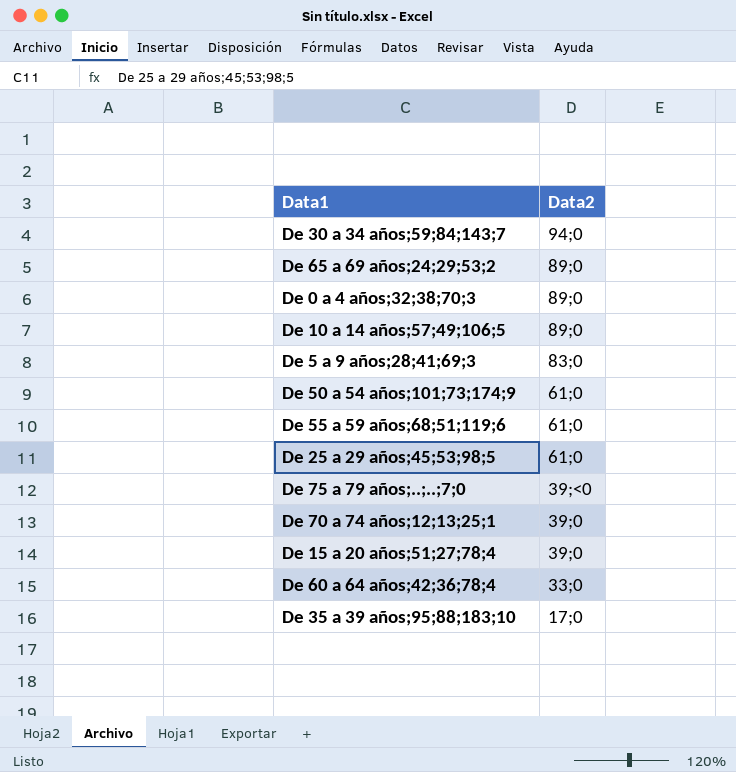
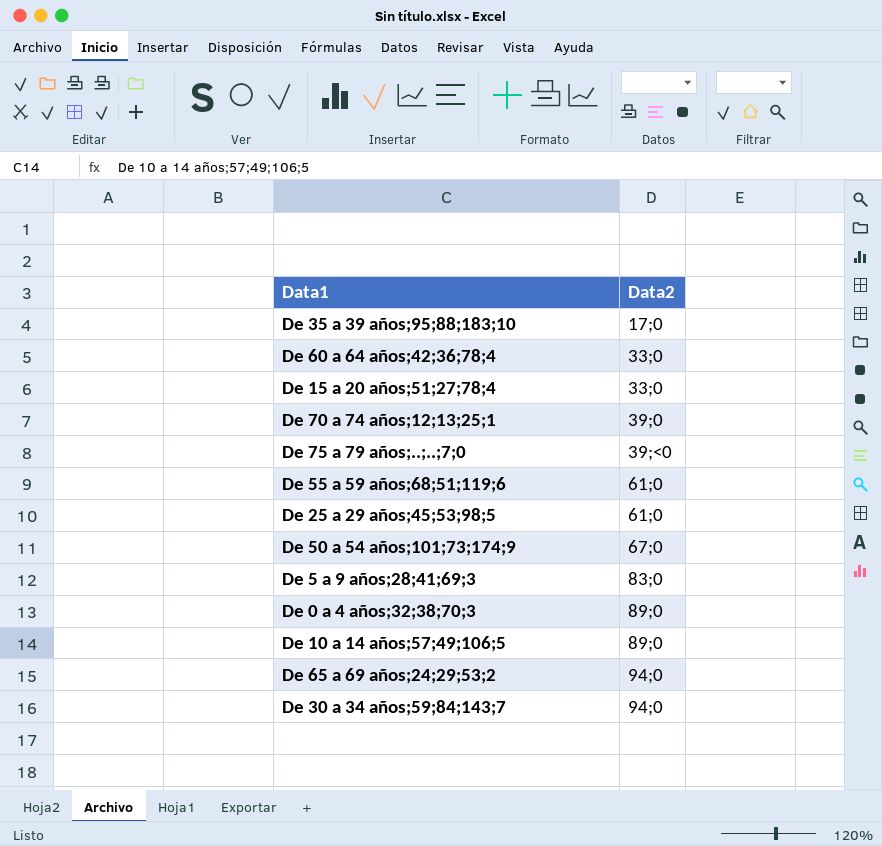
row order: Data2 descending -> Data2 ascending
De 15 a 20 años;51;27;78;4 | Data2: 39;0 -> 33;0
De 50 a 54 años;101;73;174;9 | Data2: 61;0 -> 67;0
De 65 a 69 años;24;29;53;2 | Data2: 89;0 -> 94;0

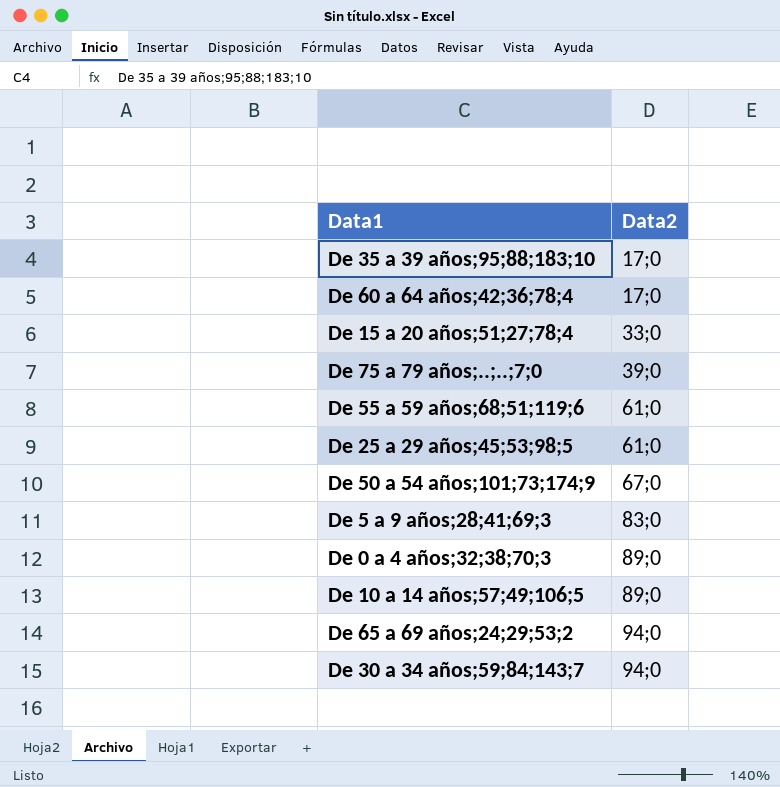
row De 70 a 74 años;12;13;25;1: 39;0 -> none
De 60 a 64 años;42;36;78;4 | Data2: 33;0 -> 17;0
De 75 a 79 años;..;..;7;0 | Data2: 39;<0 -> 39;0

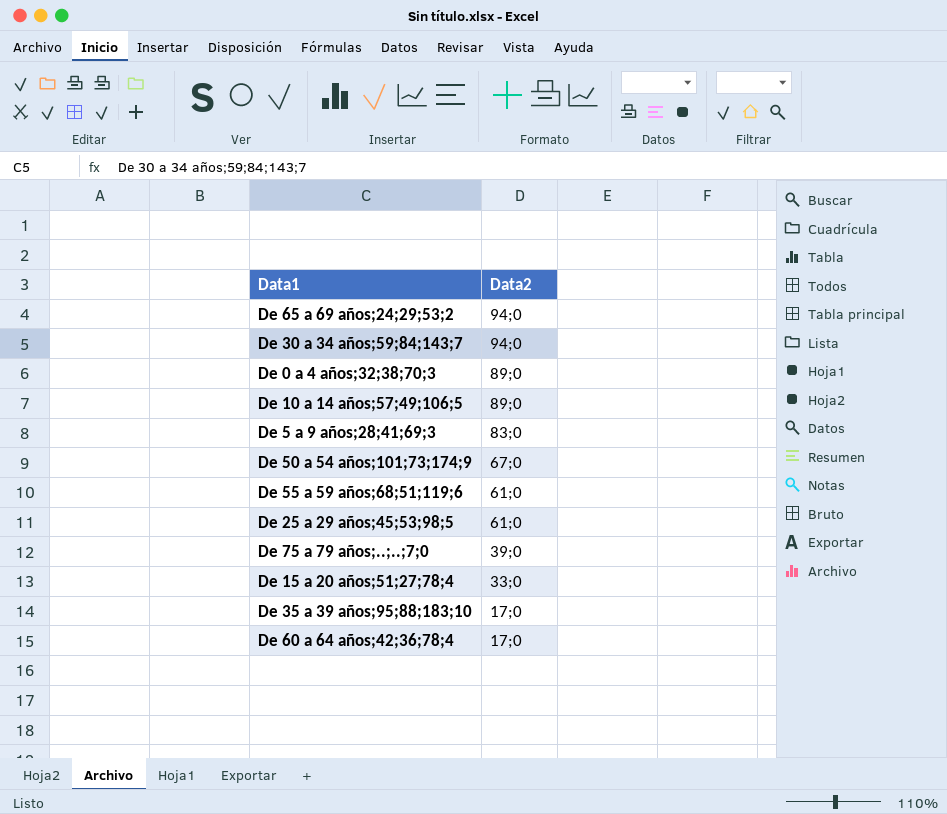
row order: Data2 ascending -> Data2 descending

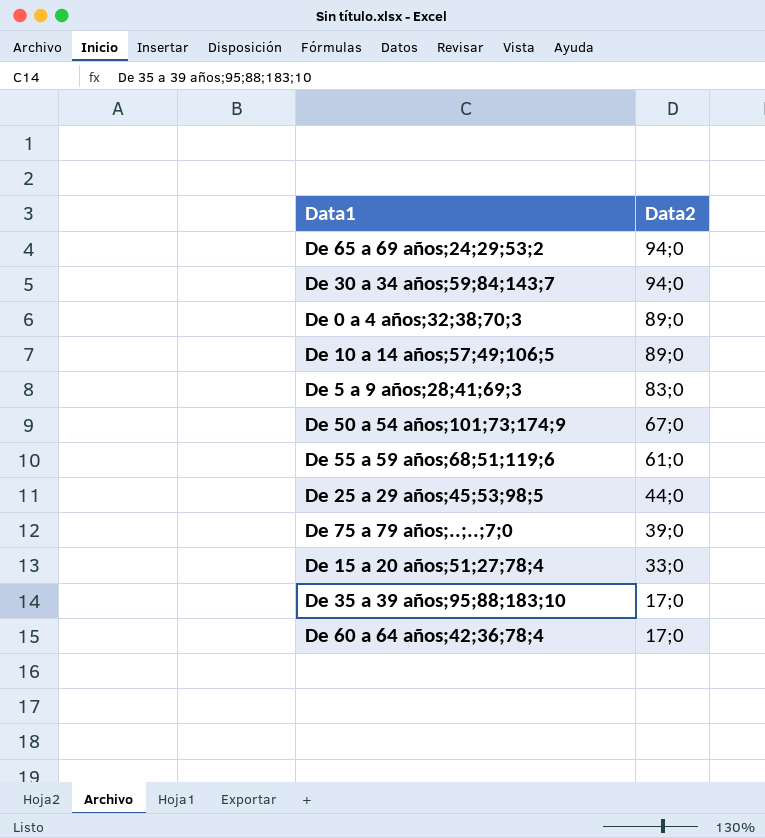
De 25 a 29 años;45;53;98;5 | Data2: 61;0 -> 44;0

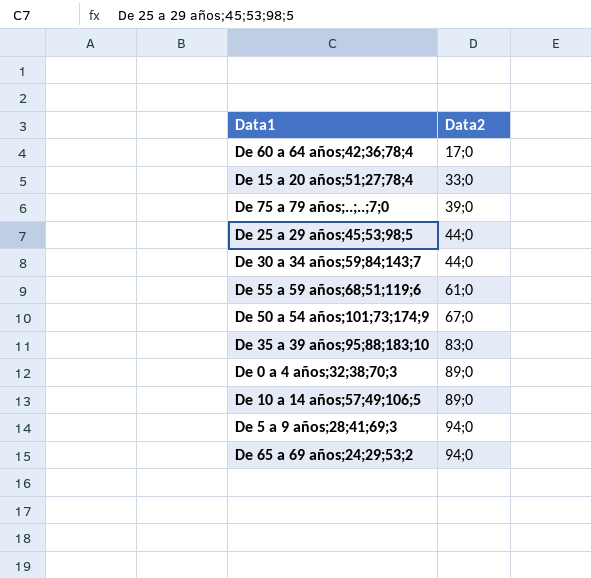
row order: Data2 descending -> Data2 ascending
De 30 a 34 años;59;84;143;7 | Data2: 94;0 -> 44;0
De 35 a 39 años;95;88;183;10 | Data2: 17;0 -> 83;0
De 5 a 9 años;28;41;69;3 | Data2: 83;0 -> 94;0

